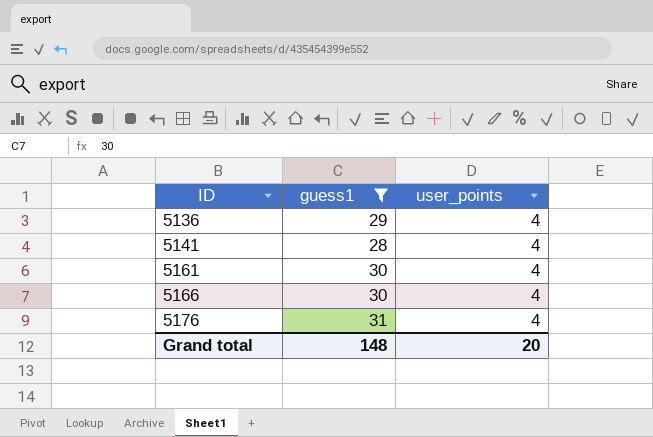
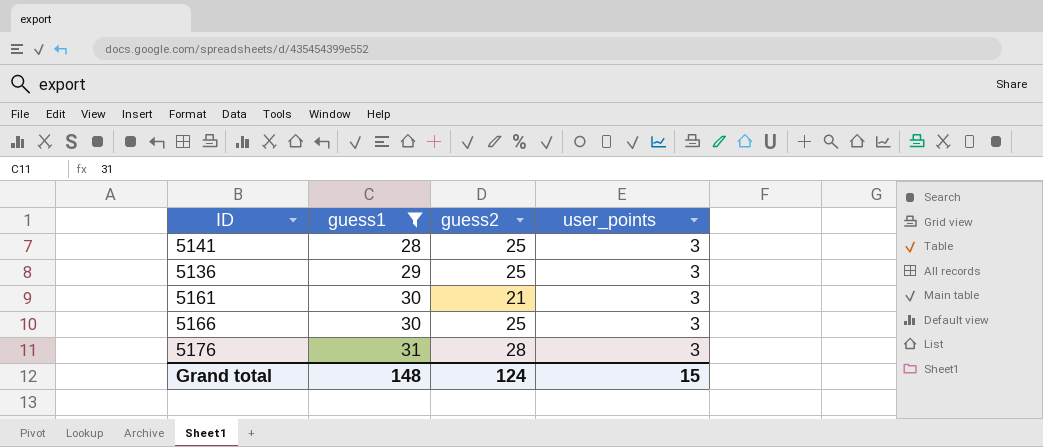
row order: ID ascending -> guess1 ascending
column guess2 | position: none -> 3
5141 | user_points: 4 -> 3
5136 | user_points: 4 -> 3
5161 | user_points: 4 -> 3
5166 | user_points: 4 -> 3
5176 | user_points: 4 -> 3
Grand total | user_points: 20 -> 15

